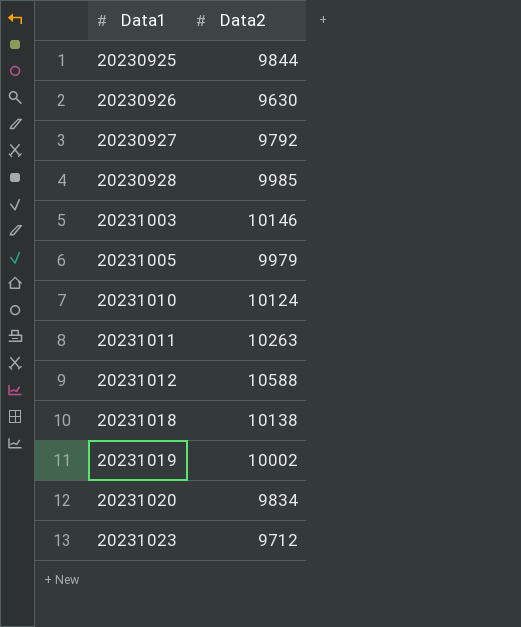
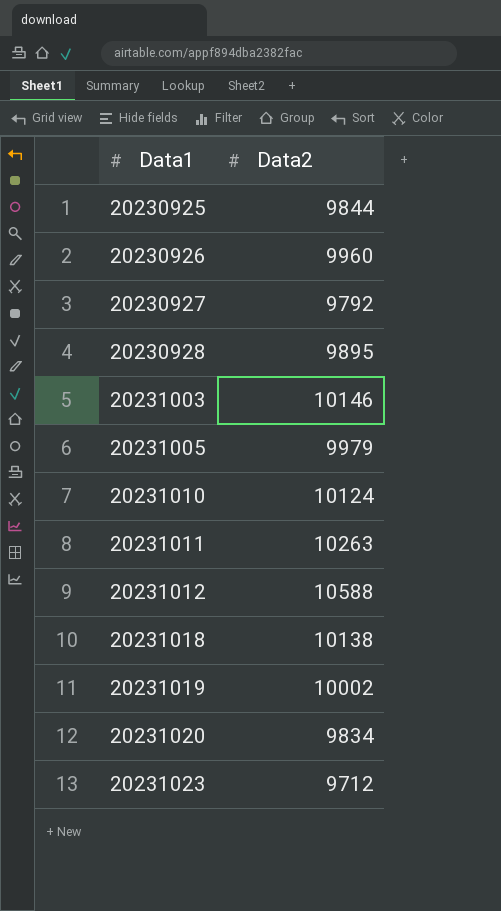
20230926 | Data2: 9630 -> 9960
20230928 | Data2: 9985 -> 9895

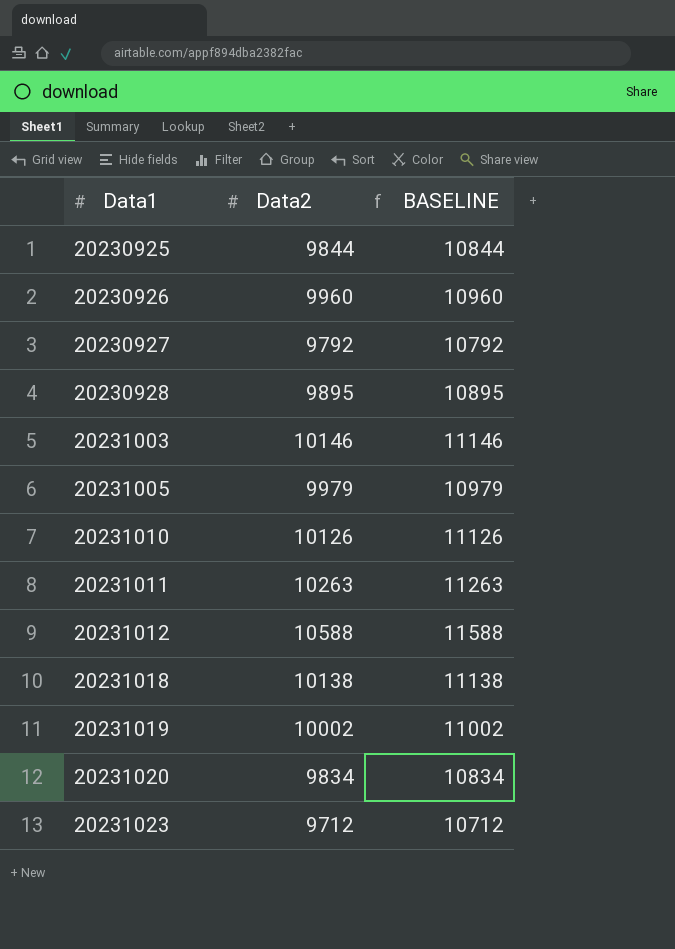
column BASELINE | formula: none -> [Data2] + 1000
20231010 | Data2: 10124 -> 10126

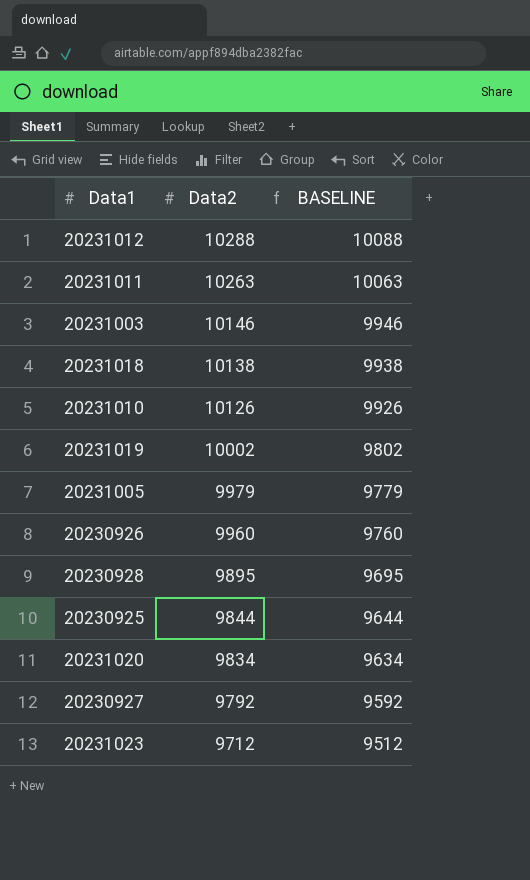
row order: Data1 ascending -> Data2 descending
column BASELINE | formula: [Data2] + 1000 -> [Data2] - 200
20231012 | Data2: 10588 -> 10288

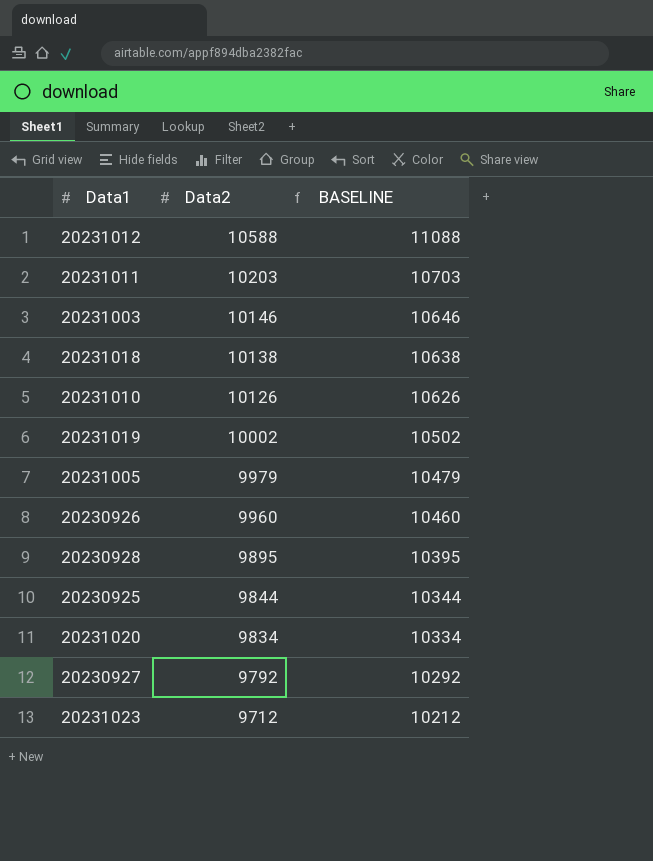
column BASELINE | formula: [Data2] - 200 -> [Data2] + 500
20231012 | Data2: 10288 -> 10588
20231011 | Data2: 10263 -> 10203

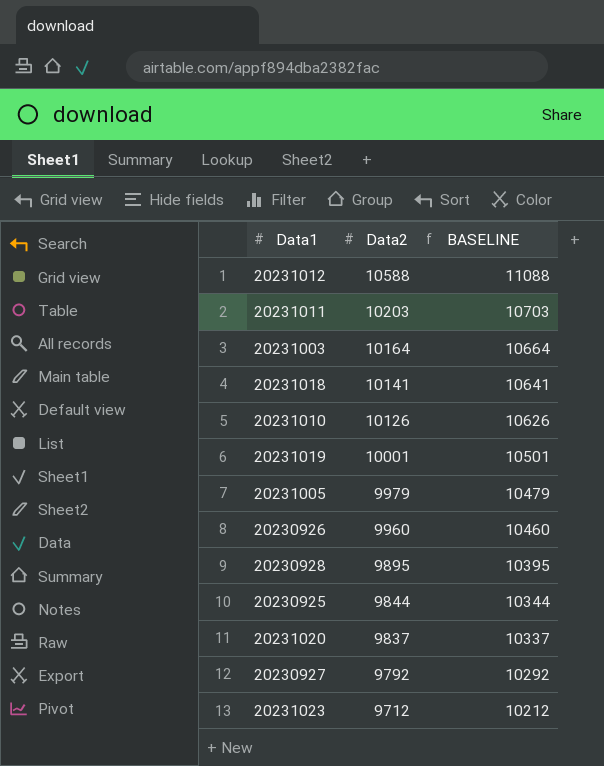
20231003 | Data2: 10146 -> 10164
20231003 | BASELINE: 10646 -> 10664
20231018 | Data2: 10138 -> 10141
20231018 | BASELINE: 10638 -> 10641
20231019 | Data2: 10002 -> 10001
20231019 | BASELINE: 10502 -> 10501
20231020 | Data2: 9834 -> 9837
20231020 | BASELINE: 10334 -> 10337

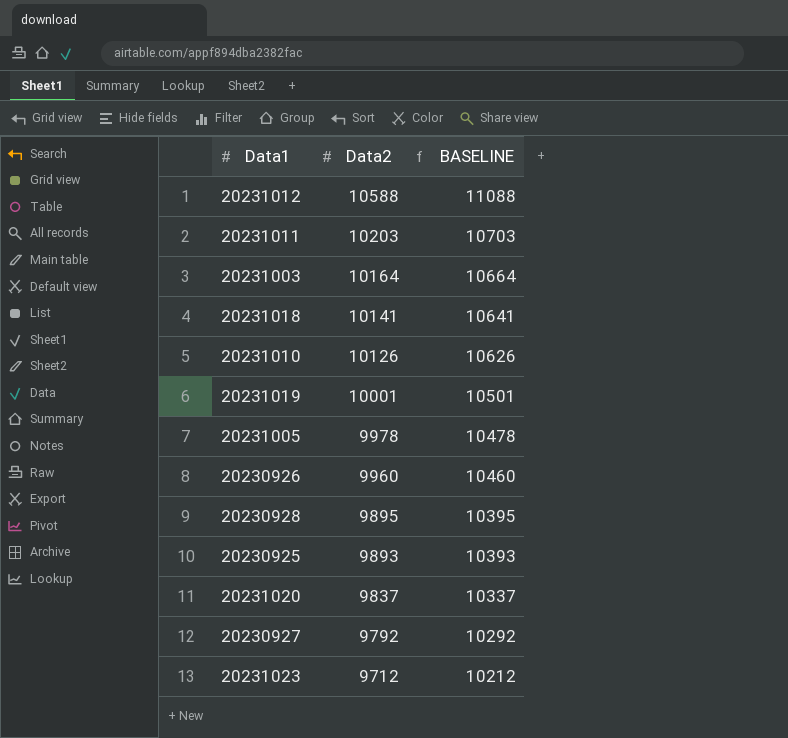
20231005 | Data2: 9979 -> 9978
20231005 | BASELINE: 10479 -> 10478
20230925 | Data2: 9844 -> 9893
20230925 | BASELINE: 10344 -> 10393

